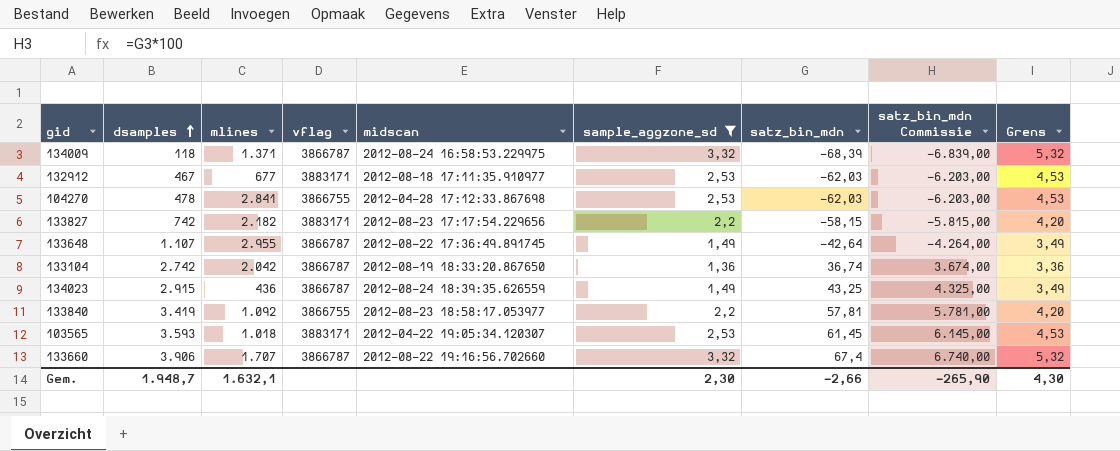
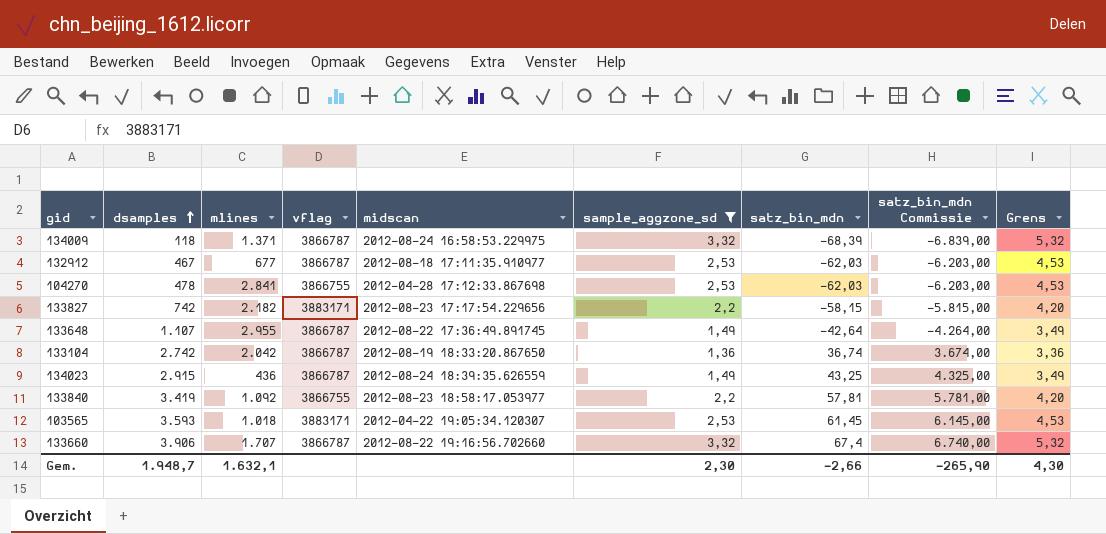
132912 | vflag: 3883171 -> 3866787

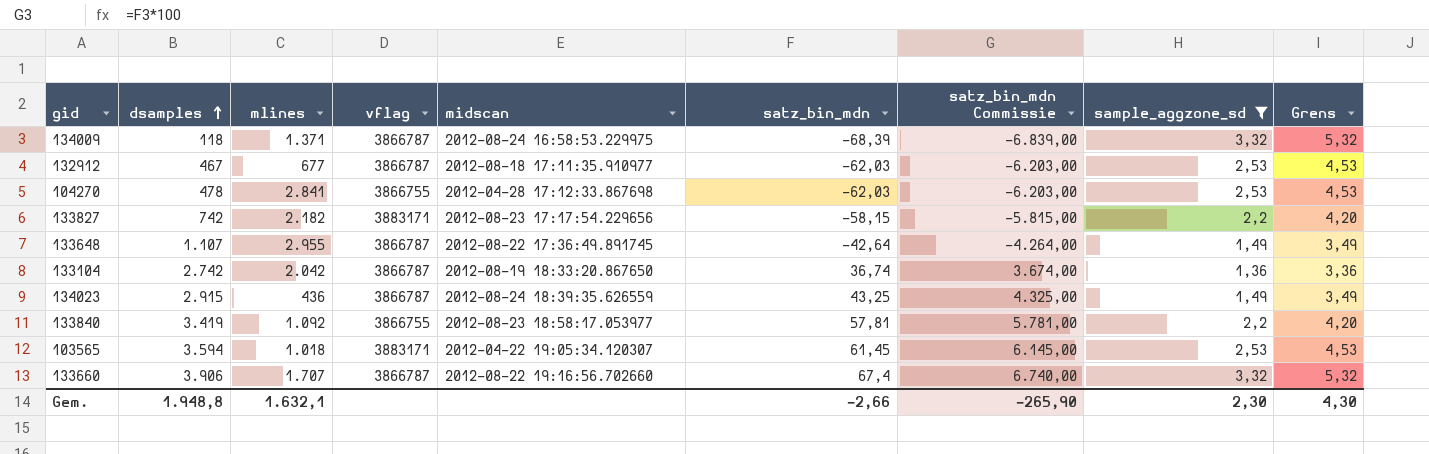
column sample_aggzone_sd | position: 6 -> 8
103565 | dsamples: 3.593 -> 3.594
Gem. | dsamples: 1.948,7 -> 1.948,8

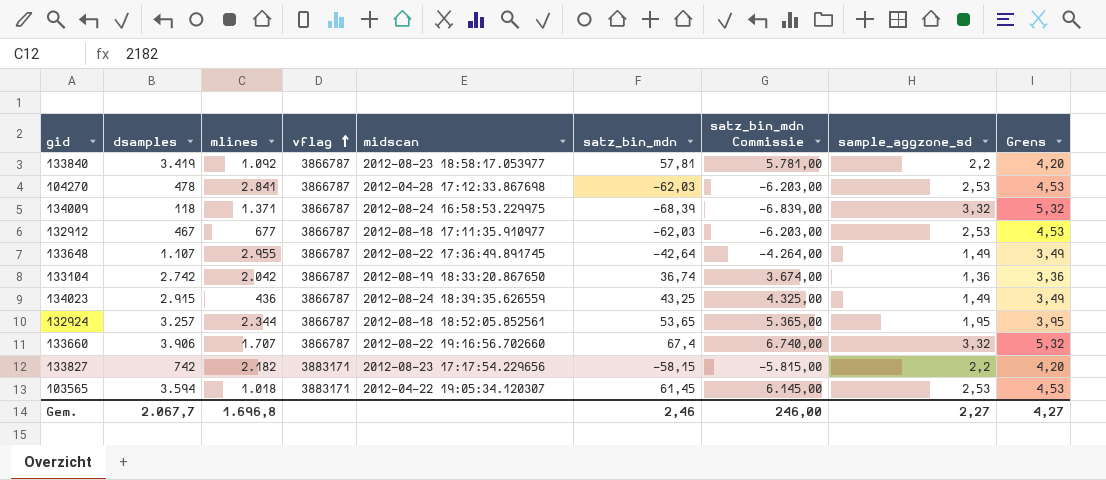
filter: sample_aggzone_sd != 1,95 -> none
row order: dsamples ascending -> vflag ascending
133840 | vflag: 3866755 -> 3866787
104270 | vflag: 3866755 -> 3866787
Gem. | dsamples: 1.948,8 -> 2.067,7
Gem. | mlines: 1.632,1 -> 1.696,8
Gem. | satz_bin_mdn: -2,66 -> 2,46
Gem. | satz_bin_mdn Commissie: -265,90 -> 246,00
Gem. | sample_aggzone_sd: 2,30 -> 2,27
Gem. | Grens: 4,30 -> 4,27

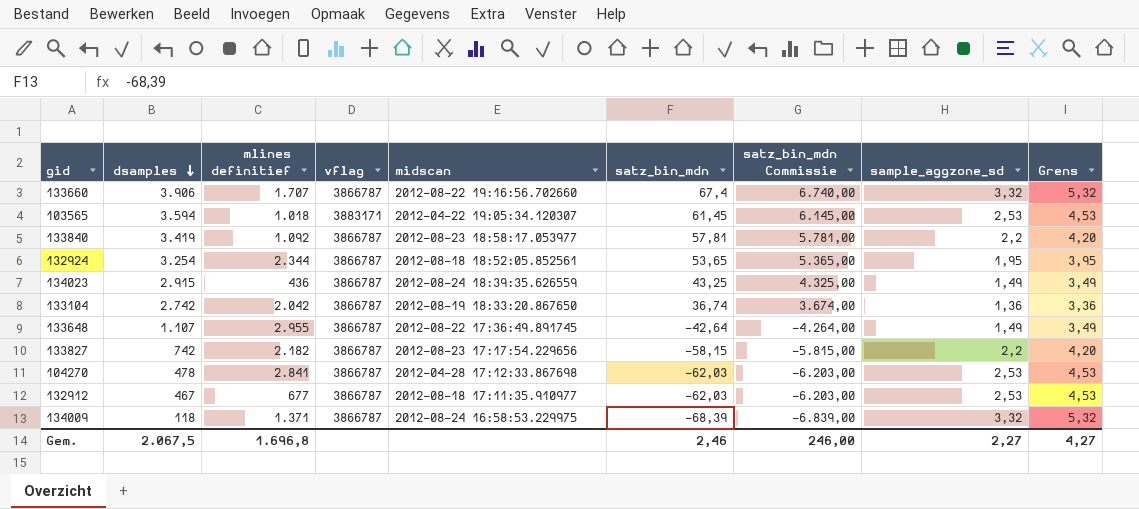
row order: vflag ascending -> dsamples descending
column name: mlines -> mlines definitief
132924 | dsamples: 3.257 -> 3.254
133827 | vflag: 3883171 -> 3866787
Gem. | dsamples: 2.067,7 -> 2.067,5

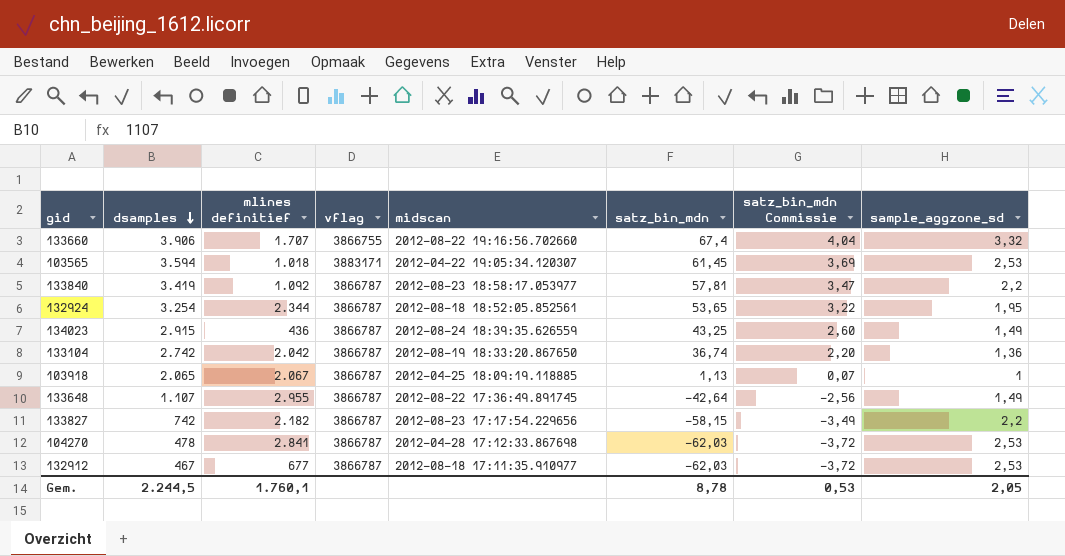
column Grens | formula: [sample_aggzone_sd] + 2 -> none
column satz_bin_mdn Commissie | formula: [satz_bin_mdn] * 100 -> [satz_bin_mdn] * 0,06
row 134009: 118 | 1.371 | 3866787 | 2012-08-24 16:58:53.229975 | -68,39 | -6.839,00 | 3,32 | 5,32 -> none
133660 | vflag: 3866787 -> 3866755
row 103918: none -> 2.065 | 2.067 | 3866787 | 2012-04-25 18:09:19.118885 | 1,13 | 0,07 | 1
Gem. | dsamples: 2.067,5 -> 2.244,5
Gem. | mlines definitief: 1.696,8 -> 1.760,1
Gem. | satz_bin_mdn: 2,46 -> 8,78
Gem. | satz_bin_mdn Commissie: 246,00 -> 0,53
Gem. | sample_aggzone_sd: 2,27 -> 2,05

